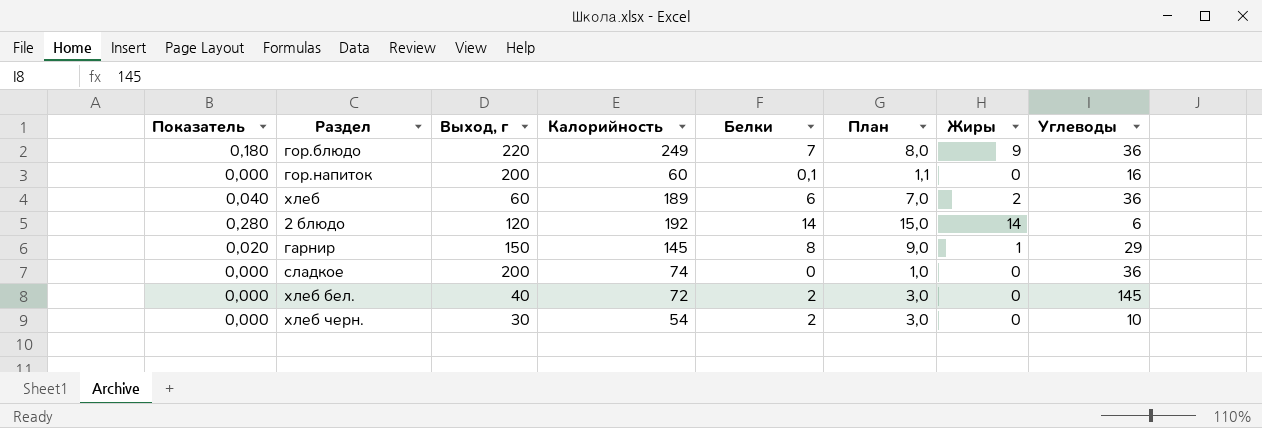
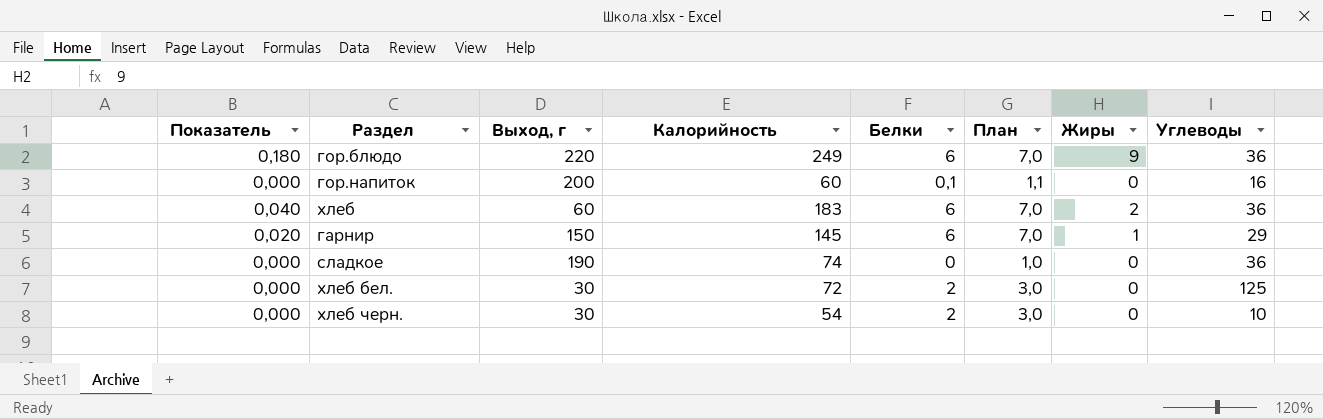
row 2 блюдо: 0,280 | 120 | 192 | 14 | 15,0 | 14 | 6 -> none
гор.блюдо | Белки: 7 -> 6
гор.блюдо | План: 8,0 -> 7,0
хлеб | Калорийность: 189 -> 183
гарнир | Белки: 8 -> 6
гарнир | План: 9,0 -> 7,0
сладкое | Выход, г: 200 -> 190
хлеб бел. | Выход, г: 40 -> 30
хлеб бел. | Углеводы: 145 -> 125

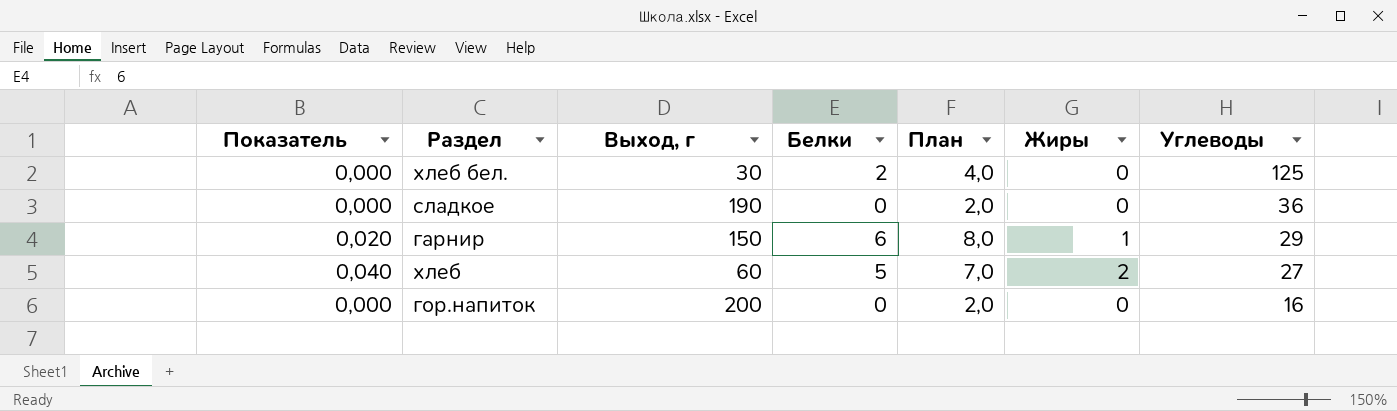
row order: none -> Углеводы descending
column Калорийность | position: 4 -> none
column План | formula: [Белки] + 1 -> [Белки] + 2
row гор.блюдо: 0,180 | 220 | 249 | 6 | 7,0 | 9 | 36 -> none
row хлеб черн.: 0,000 | 30 | 54 | 2 | 3,0 | 0 | 10 -> none
хлеб | Белки: 6 -> 5
хлеб | Углеводы: 36 -> 27
гор.напиток | Белки: 0,1 -> 0

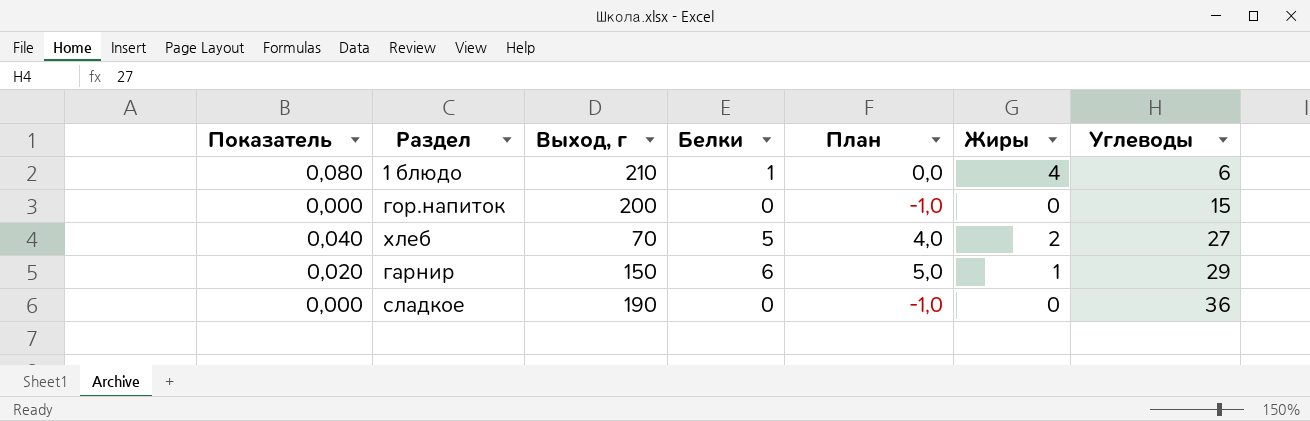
row order: Углеводы descending -> Углеводы ascending
column План | formula: [Белки] + 2 -> [Белки] - 1
row хлеб бел.: 0,000 | 30 | 2 | 4,0 | 0 | 125 -> none
row 1 блюдо: none -> 0,080 | 210 | 1 | 0,0 | 4 | 6
гор.напиток | Углеводы: 16 -> 15
хлеб | Выход, г: 60 -> 70

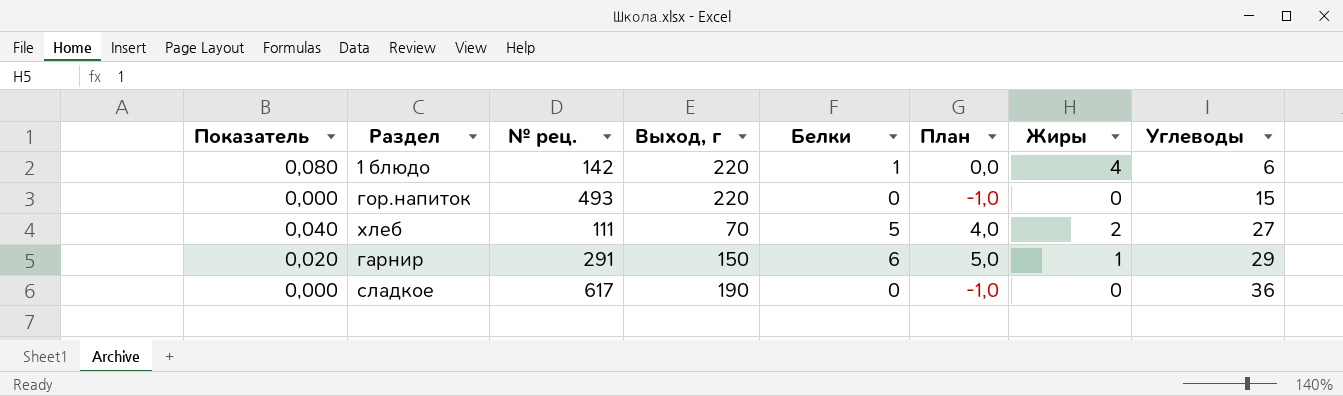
column № рец. | position: none -> 3
1 блюдо | Выход, г: 210 -> 220
гор.напиток | Выход, г: 200 -> 220

